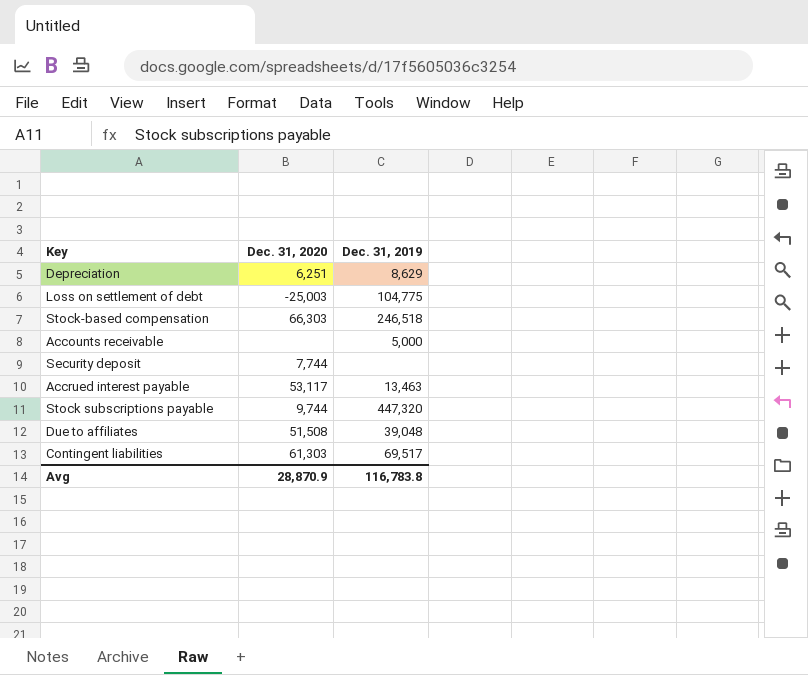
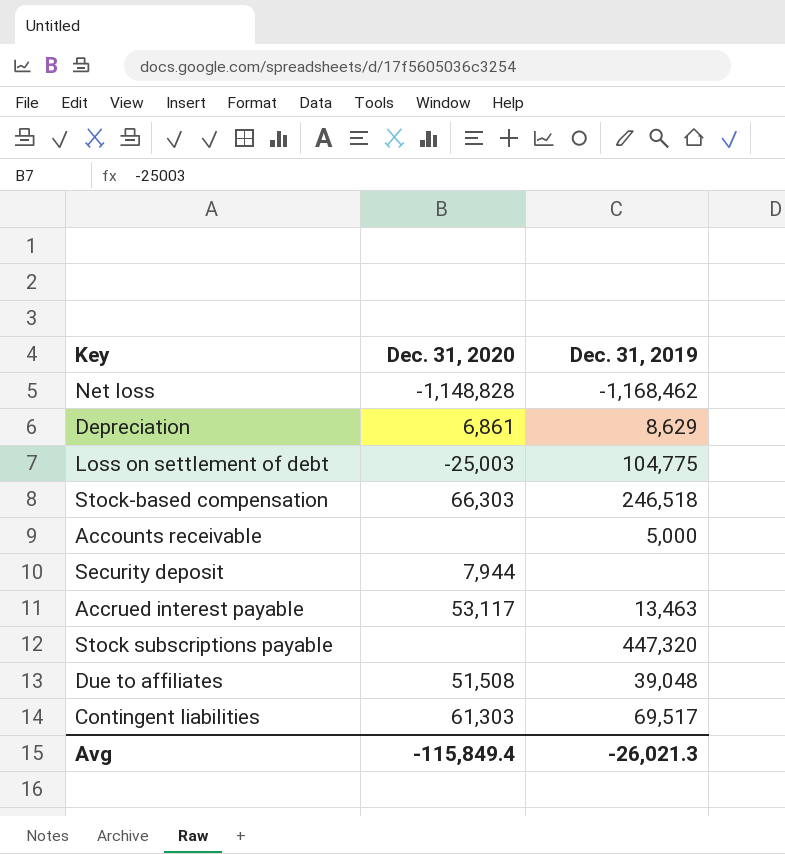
row Net loss: none -> -1,148,828 | -1,168,462
Depreciation | Dec. 31, 2020: 6,251 -> 6,861
Security deposit | Dec. 31, 2020: 7,744 -> 7,944
Stock subscriptions payable | Dec. 31, 2020: 9,744 -> none
Avg | Dec. 31, 2020: 28,870.9 -> -115,849.4
Avg | Dec. 31, 2019: 116,783.8 -> -26,021.3

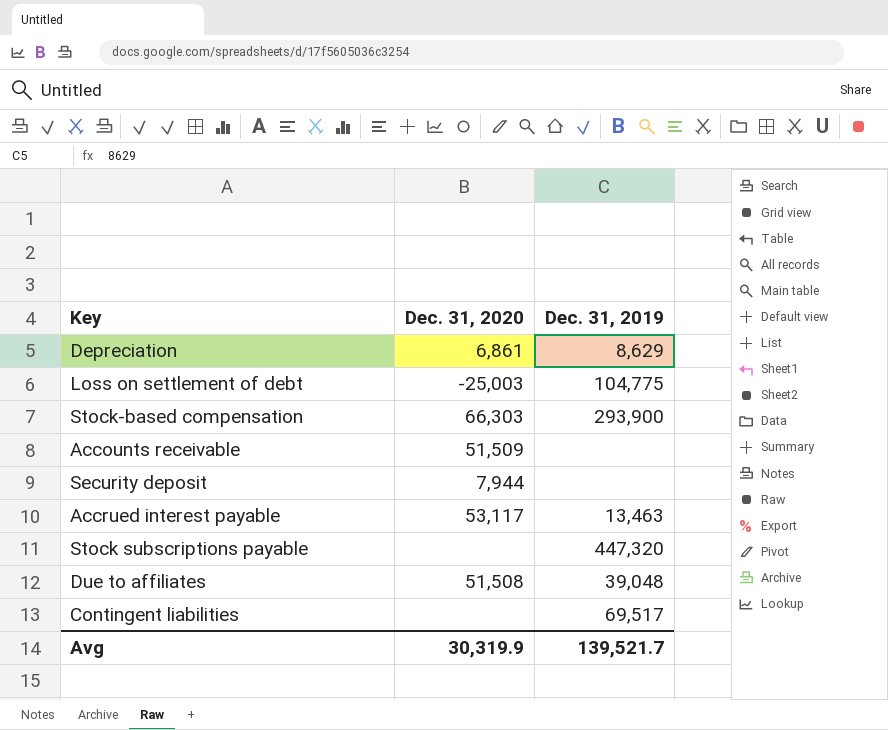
row Net loss: -1,148,828 | -1,168,462 -> none
Stock-based compensation | Dec. 31, 2019: 246,518 -> 293,900
Accounts receivable | Dec. 31, 2020: none -> 51,509
Accounts receivable | Dec. 31, 2019: 5,000 -> none
Contingent liabilities | Dec. 31, 2020: 61,303 -> none
Avg | Dec. 31, 2020: -115,849.4 -> 30,319.9
Avg | Dec. 31, 2019: -26,021.3 -> 139,521.7

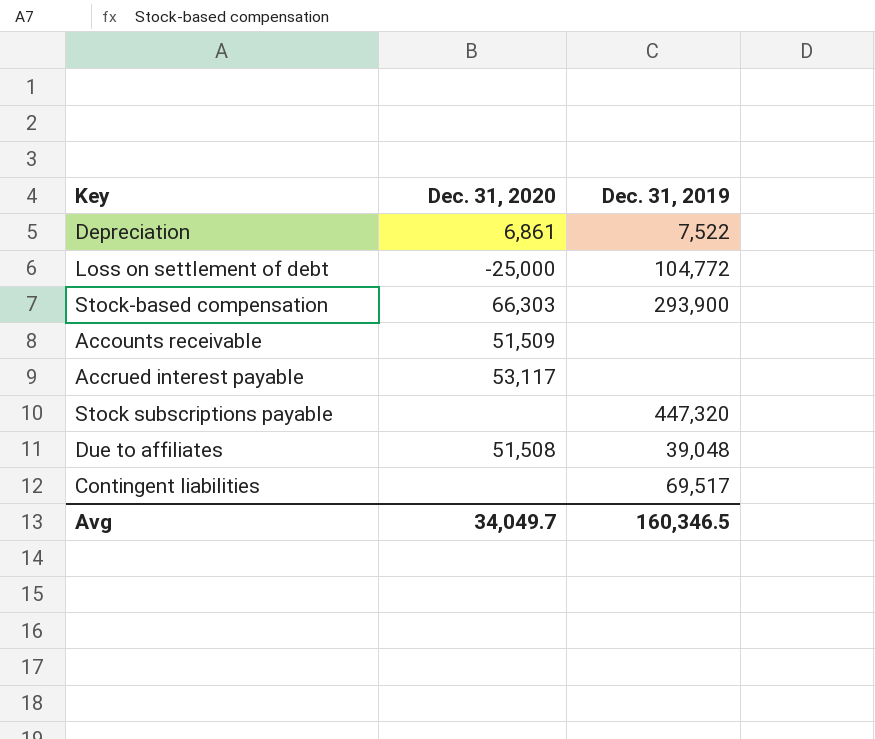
row Security deposit: 7,944 | none -> none
Depreciation | Dec. 31, 2019: 8,629 -> 7,522
Loss on settlement of debt | Dec. 31, 2020: -25,003 -> -25,000
Loss on settlement of debt | Dec. 31, 2019: 104,775 -> 104,772
Accrued interest payable | Dec. 31, 2019: 13,463 -> none
Avg | Dec. 31, 2020: 30,319.9 -> 34,049.7
Avg | Dec. 31, 2019: 139,521.7 -> 160,346.5

